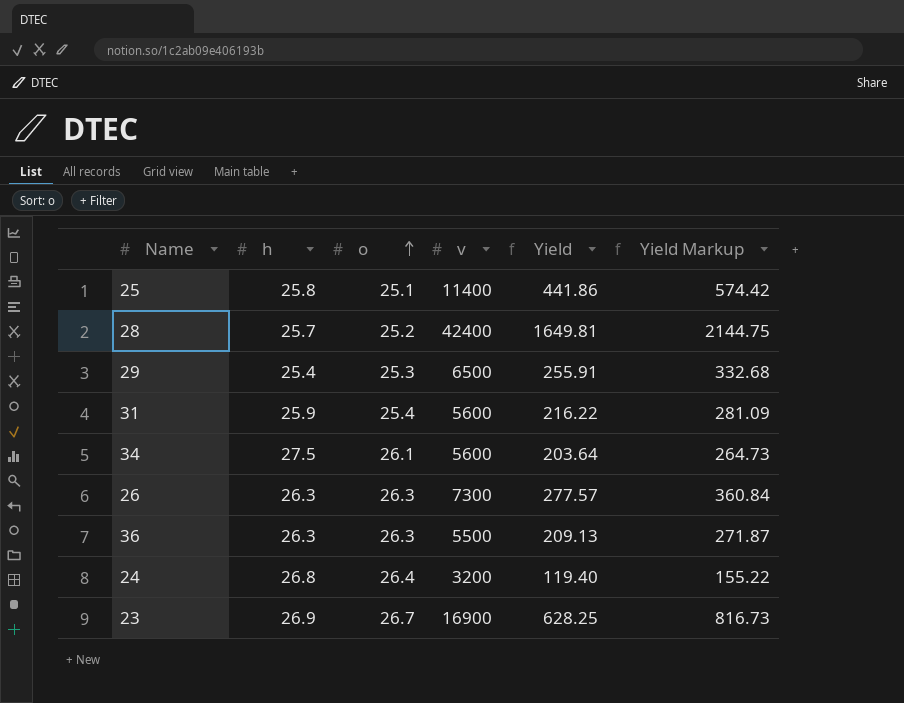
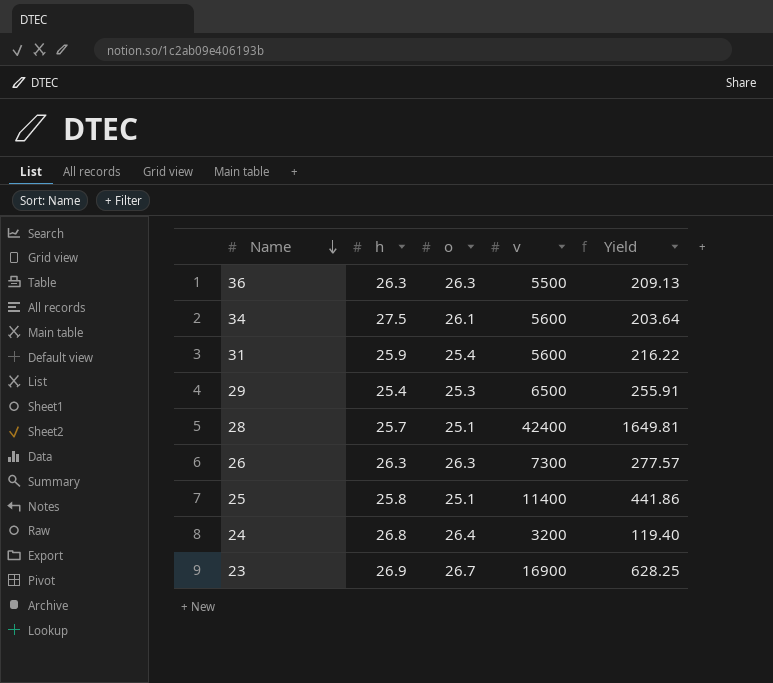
row order: o ascending -> Name descending
column Yield Markup | formula: [Yield] * 1.3 -> none
28 | o: 25.2 -> 25.1

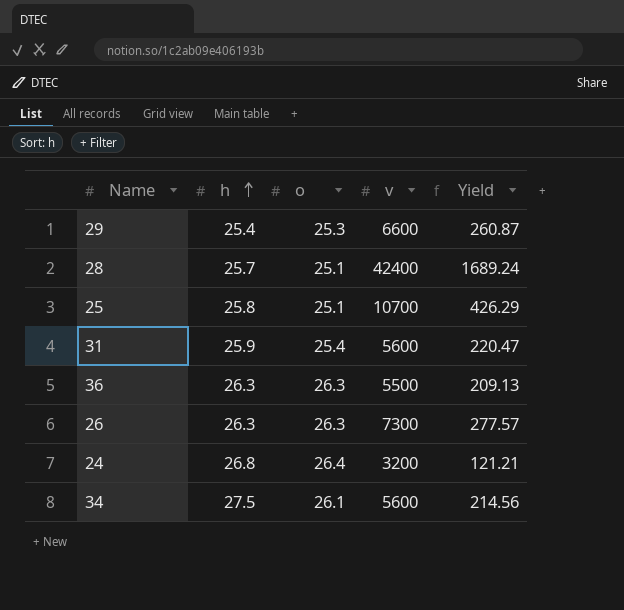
row order: Name descending -> h ascending
column Yield | formula: [v] / [h] -> [v] / [o]
row 23: 26.9 | 26.7 | 16900 | 628.25 -> none
29 | v: 6500 -> 6600
25 | v: 11400 -> 10700

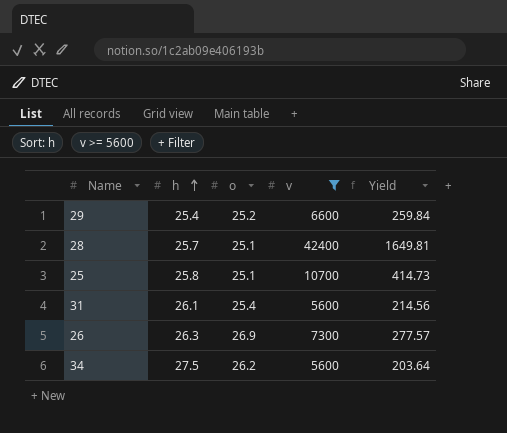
filter: none -> v >= 5600
column Yield | formula: [v] / [o] -> [v] / [h]
29 | o: 25.3 -> 25.2
31 | h: 25.9 -> 26.1
26 | o: 26.3 -> 26.9
34 | o: 26.1 -> 26.2

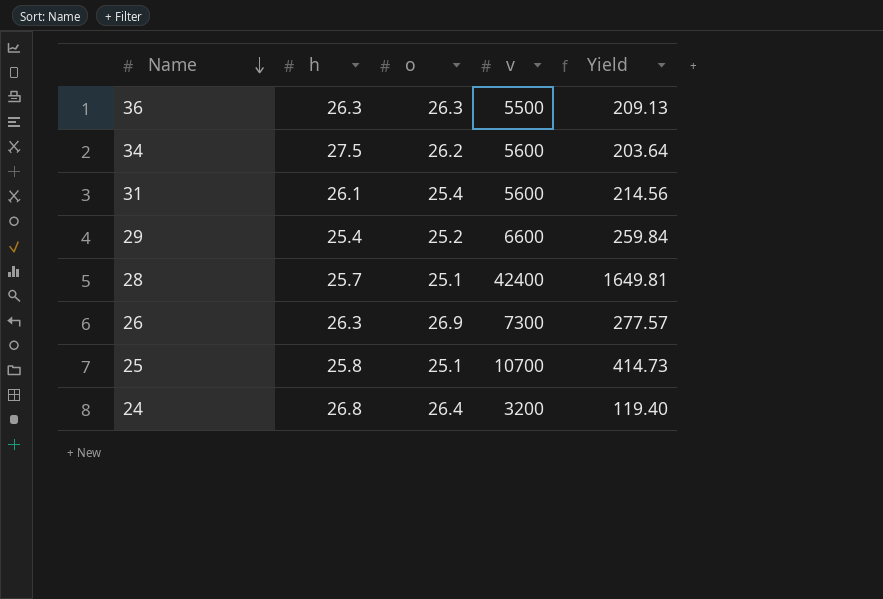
filter: v >= 5600 -> none
row order: h ascending -> Name descending

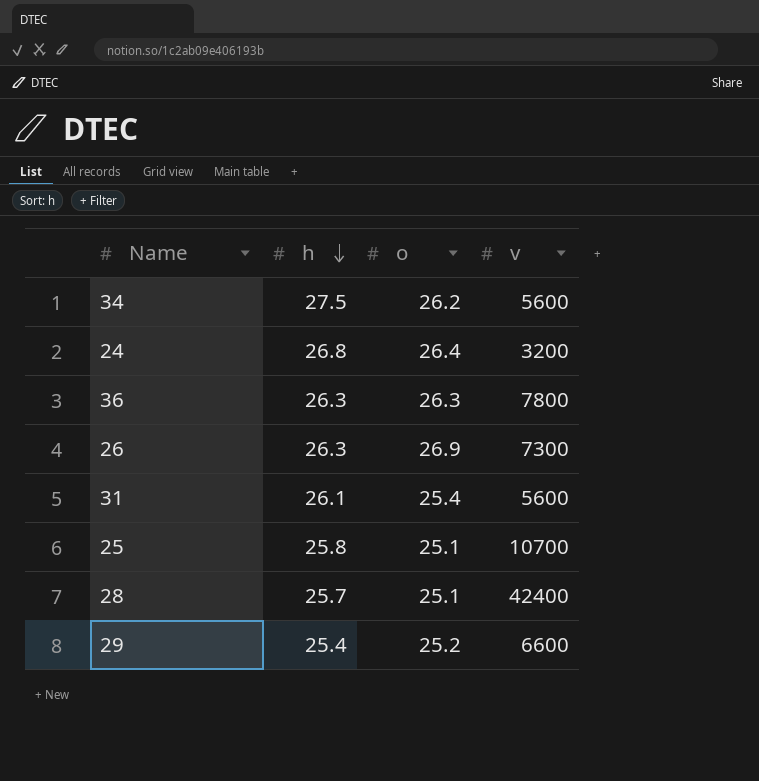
row order: Name descending -> h descending
column Yield | formula: [v] / [h] -> none
36 | v: 5500 -> 7800

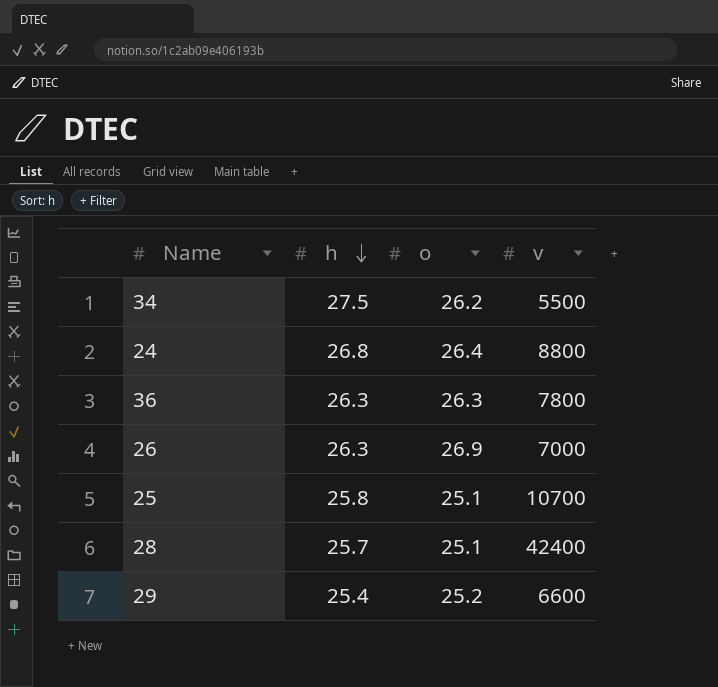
row 31: 26.1 | 25.4 | 5600 -> none
34 | v: 5600 -> 5500
24 | v: 3200 -> 8800
26 | v: 7300 -> 7000

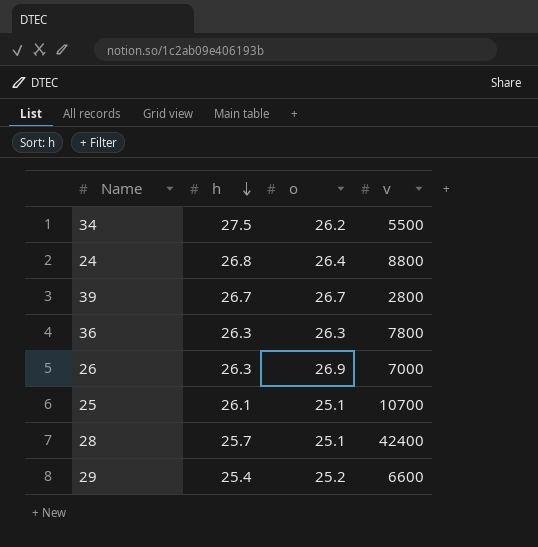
row 39: none -> 26.7 | 26.7 | 2800
25 | h: 25.8 -> 26.1

